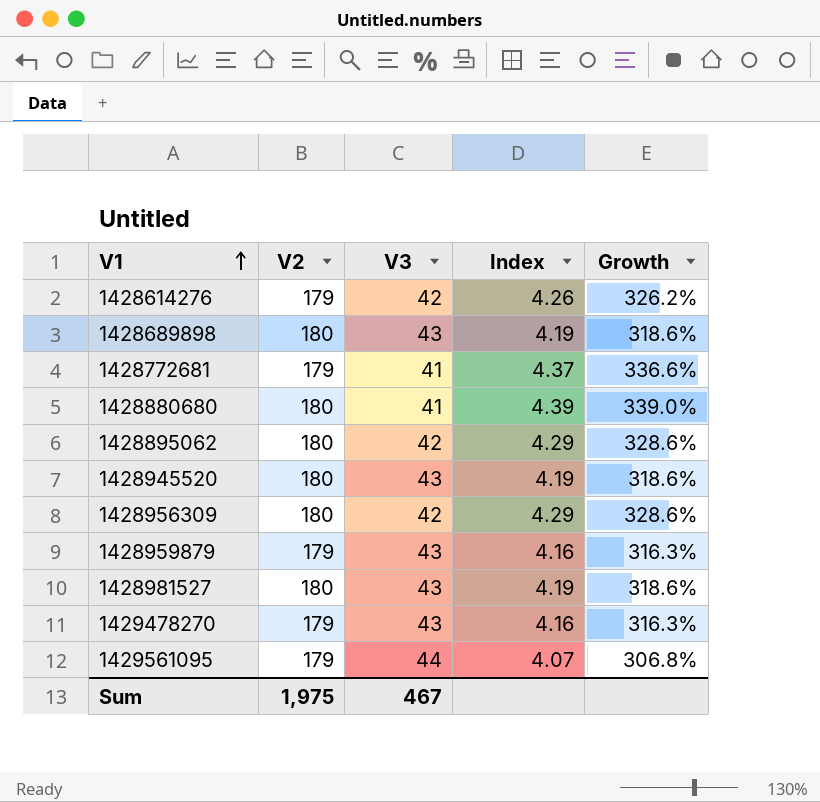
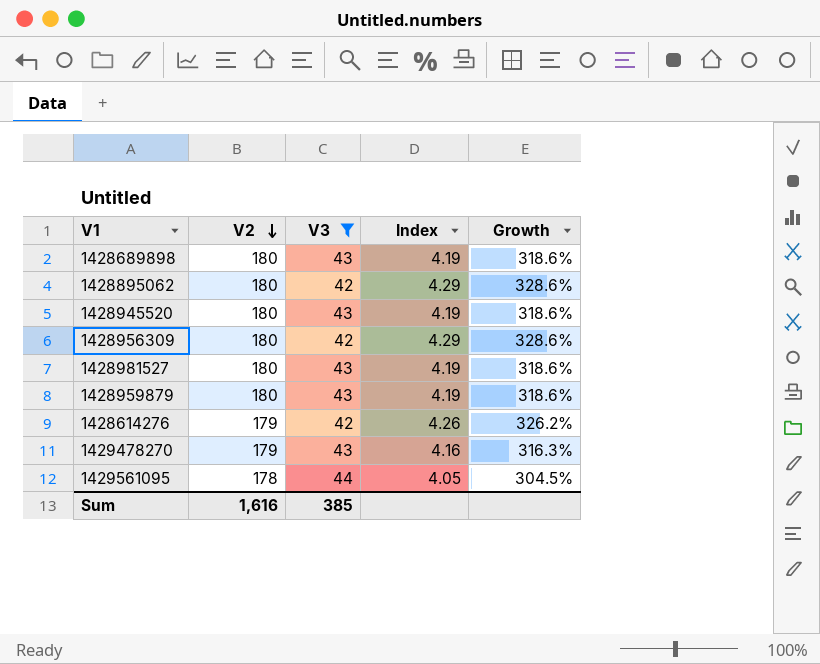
filter: none -> V3 != 41
row order: V1 ascending -> V2 descending
1428959879 | V2: 179 -> 180
1428959879 | Index: 4.16 -> 4.19
1428959879 | Growth: 316.3% -> 318.6%
1429561095 | V2: 179 -> 178
1429561095 | Index: 4.07 -> 4.05
1429561095 | Growth: 306.8% -> 304.5%
Sum | V2: 1,975 -> 1,616
Sum | V3: 467 -> 385

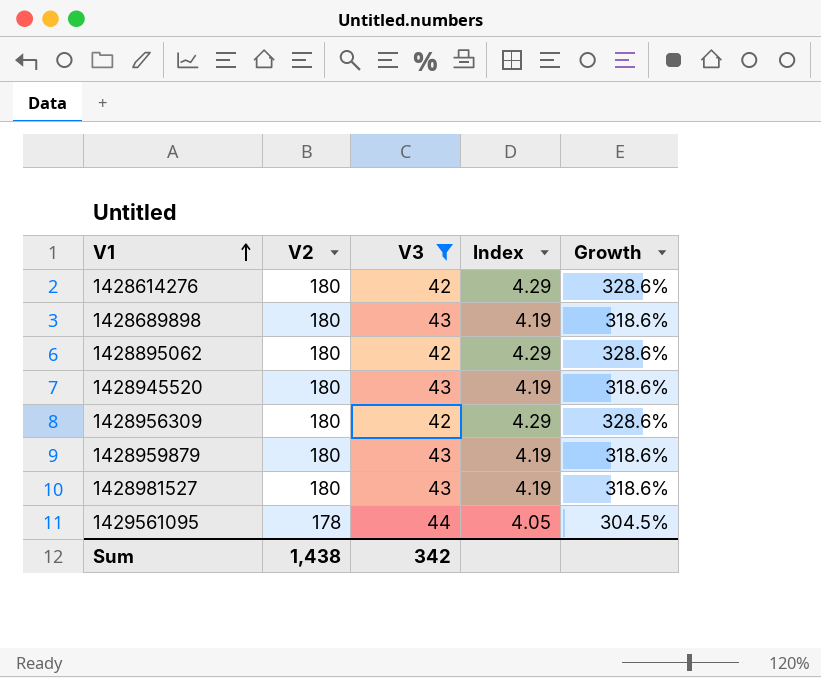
row order: V2 descending -> V1 ascending
row 1429478270: 179 | 43 | 4.16 | 316.3% -> none
1428614276 | V2: 179 -> 180
1428614276 | Index: 4.26 -> 4.29
1428614276 | Growth: 326.2% -> 328.6%
Sum | V2: 1,616 -> 1,438
Sum | V3: 385 -> 342

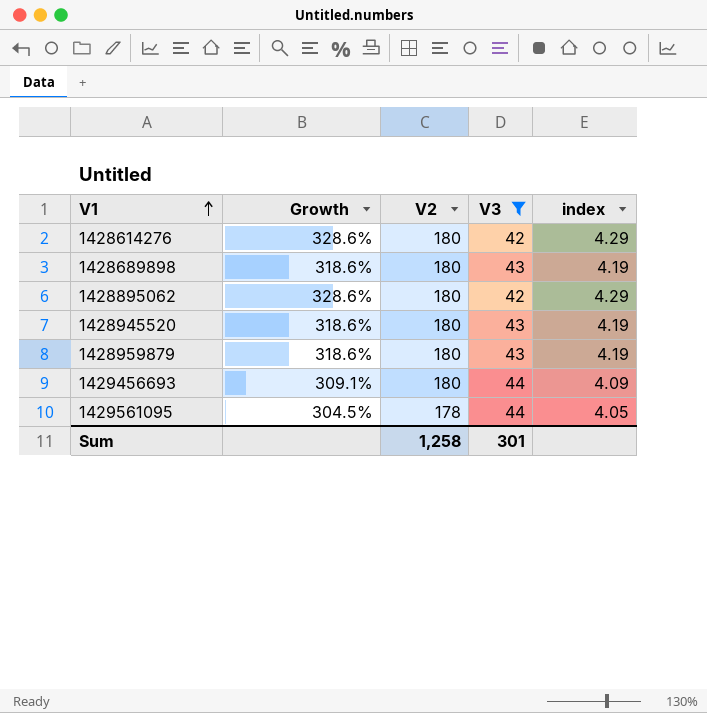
column Growth | position: 5 -> 2
column name: Index -> index
row 1428956309: 180 | 42 | 4.29 | 328.6% -> none
row 1428981527: 180 | 43 | 4.19 | 318.6% -> none
row 1429456693: none -> 309.1% | 180 | 44 | 4.09
Sum | V2: 1,438 -> 1,258
Sum | V3: 342 -> 301

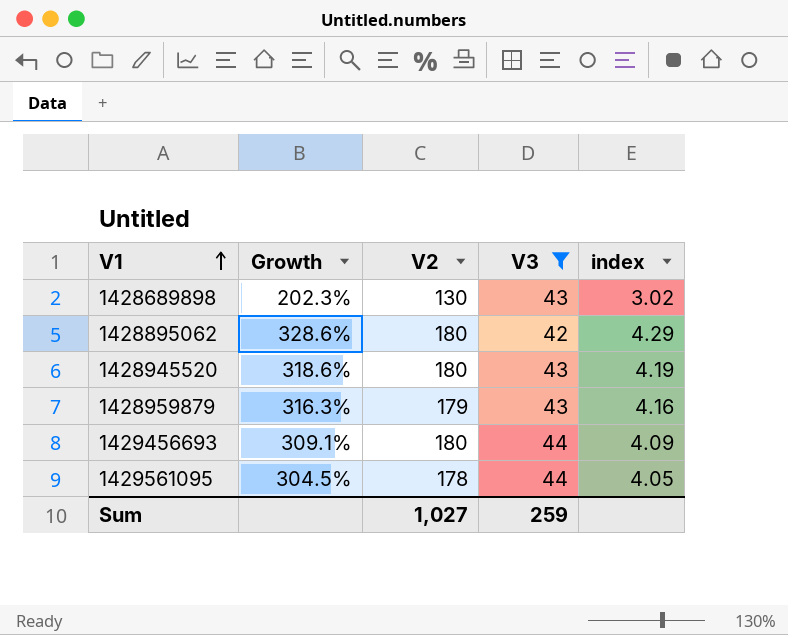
row 1428614276: 328.6% | 180 | 42 | 4.29 -> none
1428689898 | Growth: 318.6% -> 202.3%
1428689898 | V2: 180 -> 130
1428689898 | index: 4.19 -> 3.02
1428959879 | Growth: 318.6% -> 316.3%
1428959879 | V2: 180 -> 179
1428959879 | index: 4.19 -> 4.16
Sum | V2: 1,258 -> 1,027
Sum | V3: 301 -> 259

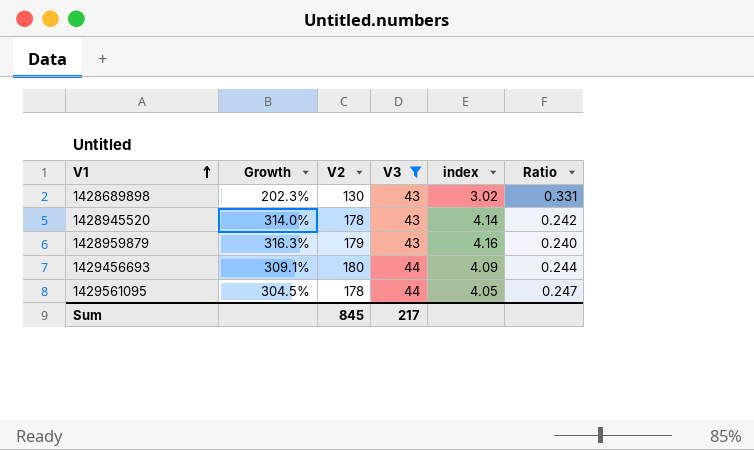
column Ratio | formula: none -> [V3] / [V2]
row 1428895062: 328.6% | 180 | 42 | 4.29 -> none
1428945520 | Growth: 318.6% -> 314.0%
1428945520 | V2: 180 -> 178
1428945520 | index: 4.19 -> 4.14
Sum | V2: 1,027 -> 845
Sum | V3: 259 -> 217

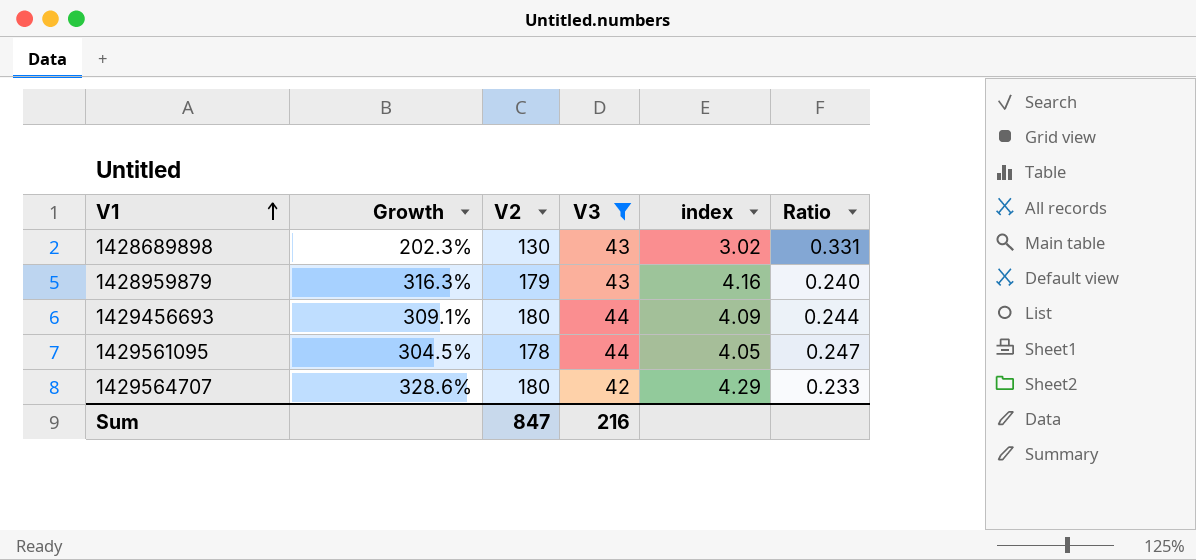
row 1428945520: 314.0% | 178 | 43 | 4.14 | 0.242 -> none
row 1429564707: none -> 328.6% | 180 | 42 | 4.29 | 0.233
Sum | V2: 845 -> 847
Sum | V3: 217 -> 216

